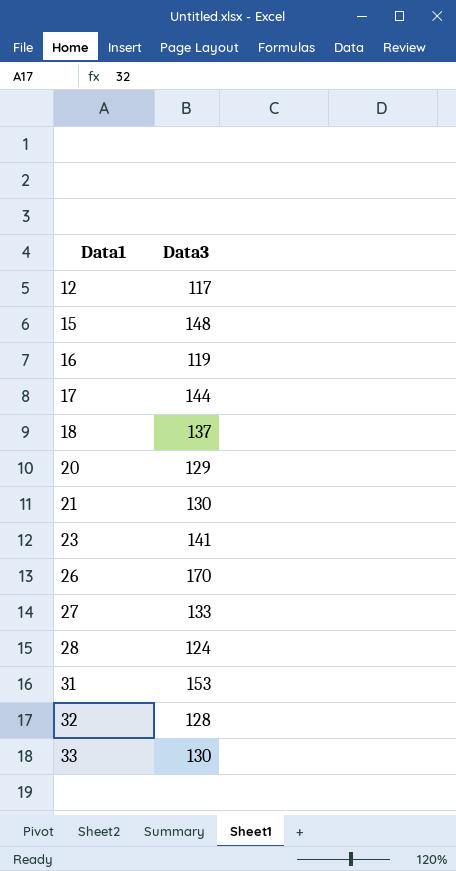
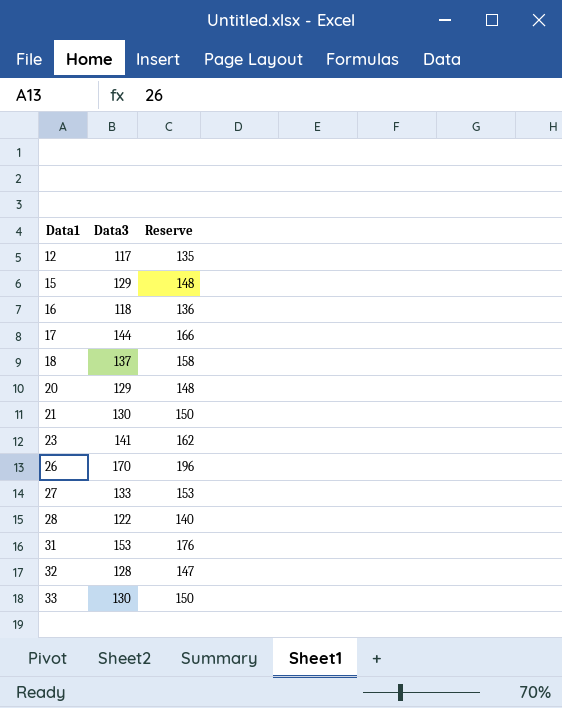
column Reserve | formula: none -> [Data3] * 1.15
15 | Data3: 148 -> 129
16 | Data3: 119 -> 118
28 | Data3: 124 -> 122

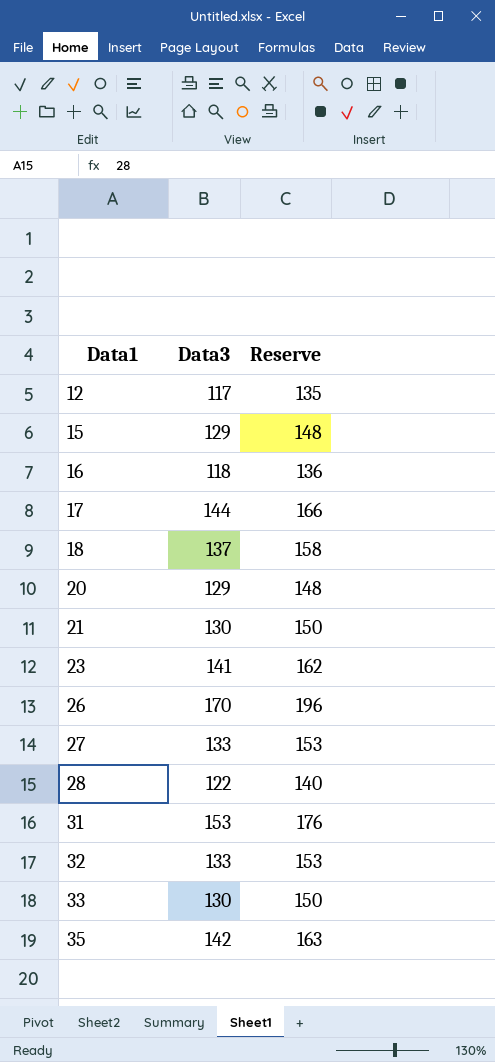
32 | Data3: 128 -> 133
32 | Reserve: 147 -> 153
row 35: none -> 142 | 163

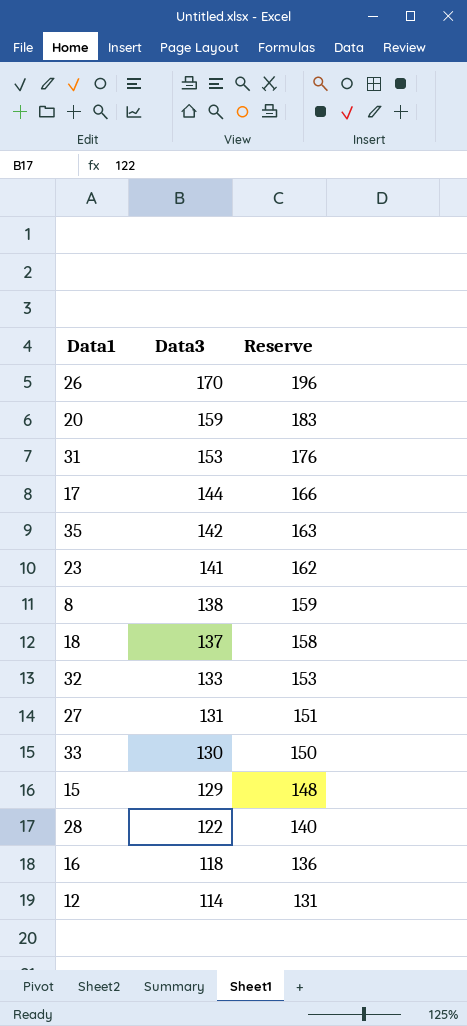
row order: Data1 ascending -> Data3 descending
row 21: 130 | 150 -> none
20 | Data3: 129 -> 159
20 | Reserve: 148 -> 183
row 8: none -> 138 | 159
27 | Data3: 133 -> 131
27 | Reserve: 153 -> 151
12 | Data3: 117 -> 114
12 | Reserve: 135 -> 131

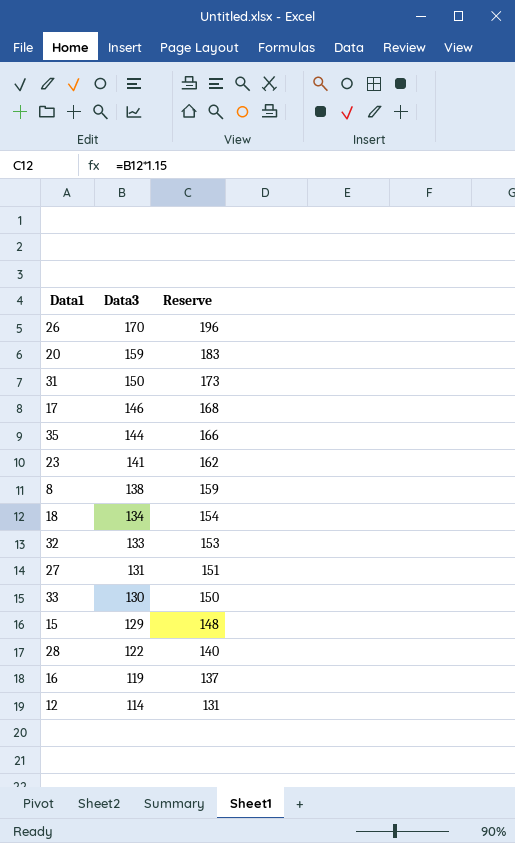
31 | Data3: 153 -> 150
31 | Reserve: 176 -> 173
17 | Data3: 144 -> 146
17 | Reserve: 166 -> 168
35 | Data3: 142 -> 144
35 | Reserve: 163 -> 166
18 | Data3: 137 -> 134
18 | Reserve: 158 -> 154
16 | Data3: 118 -> 119
16 | Reserve: 136 -> 137

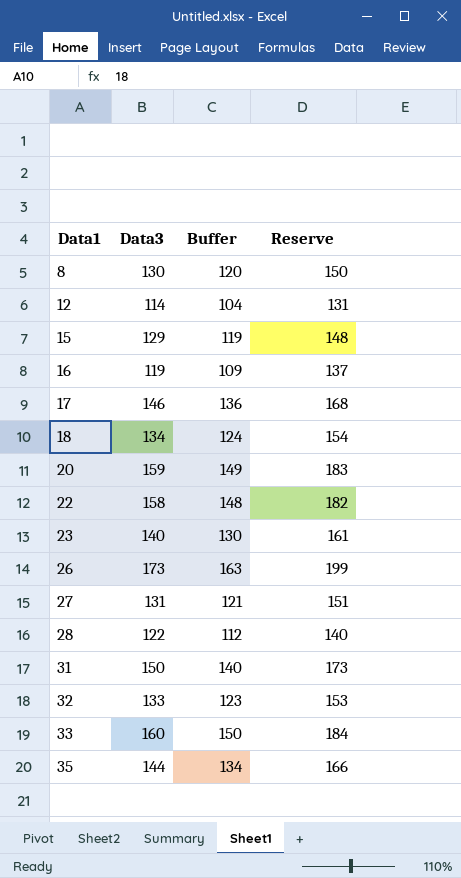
row order: Data3 descending -> Data1 ascending
column Buffer | formula: none -> [Data3] - 10
8 | Data3: 138 -> 130
8 | Reserve: 159 -> 150
row 22: none -> 158 | 148 | 182
23 | Data3: 141 -> 140
23 | Reserve: 162 -> 161
26 | Data3: 170 -> 173
26 | Reserve: 196 -> 199
33 | Data3: 130 -> 160
33 | Reserve: 150 -> 184

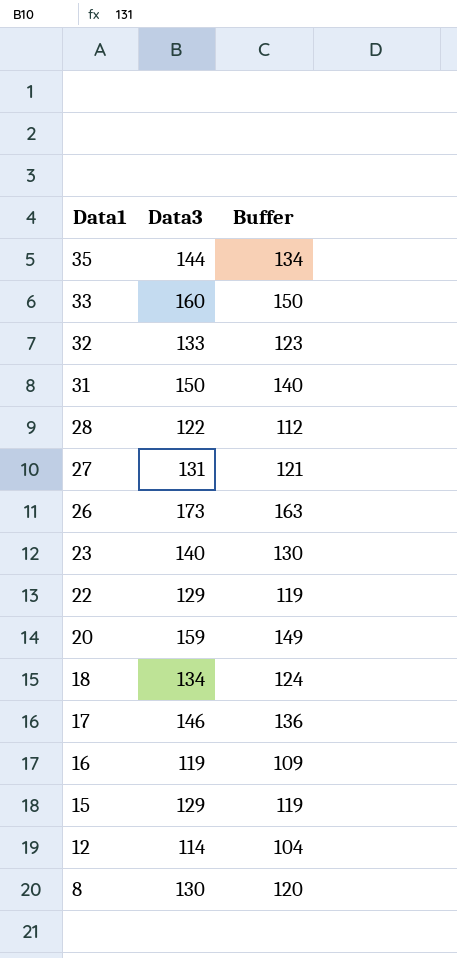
row order: Data1 ascending -> Data1 descending
column Reserve | formula: [Data3] * 1.15 -> none
22 | Data3: 158 -> 129
22 | Buffer: 148 -> 119

